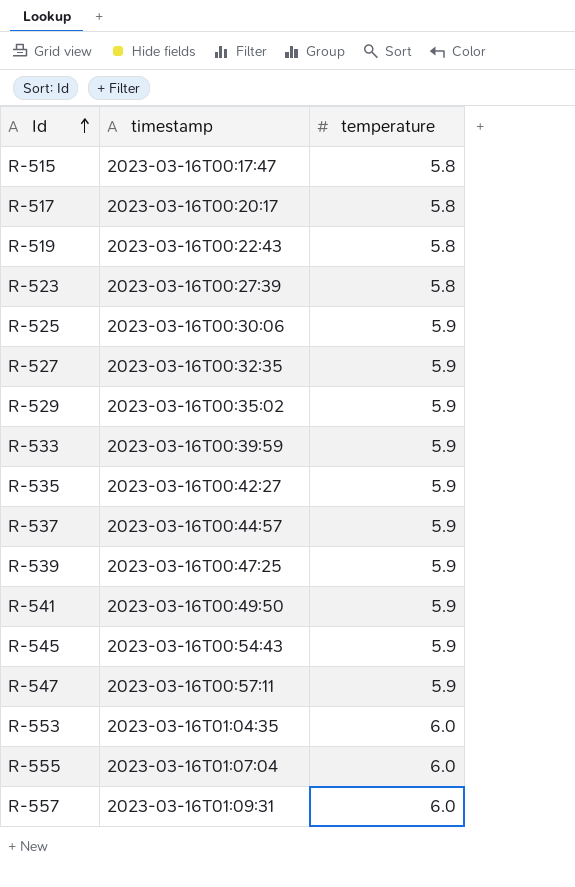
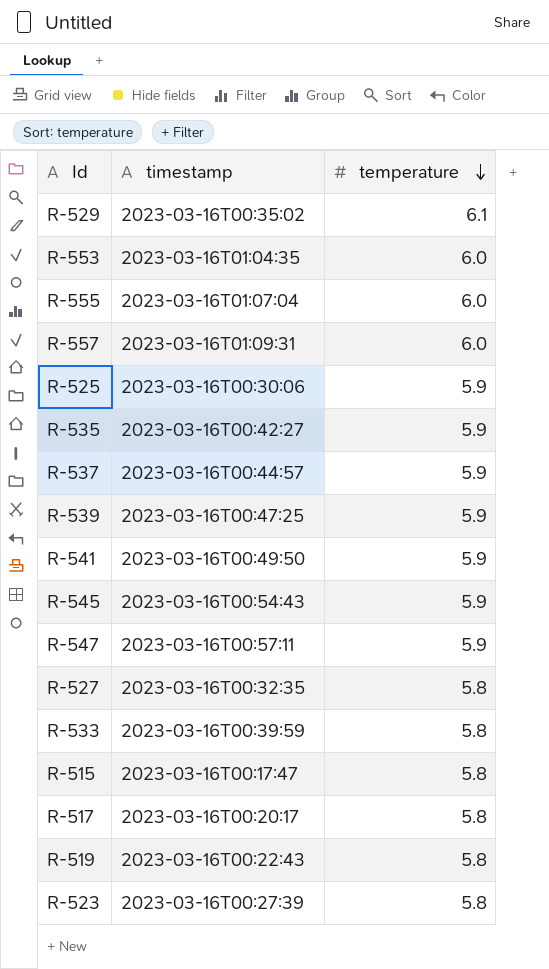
row order: Id ascending -> temperature descending
R-529 | temperature: 5.9 -> 6.1
R-527 | temperature: 5.9 -> 5.8
R-533 | temperature: 5.9 -> 5.8

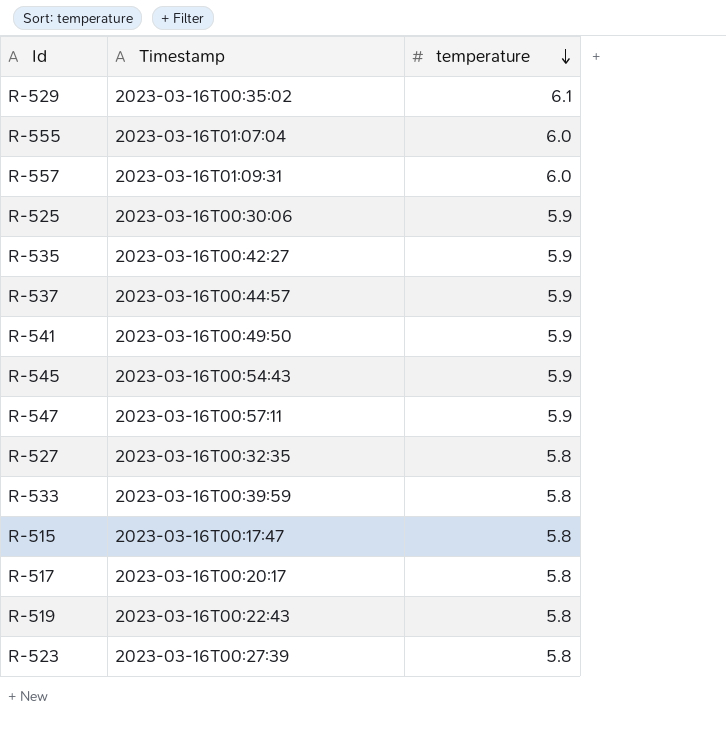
column name: timestamp -> Timestamp
row R-553: 2023-03-16T01:04:35 | 6.0 -> none
row R-539: 2023-03-16T00:47:25 | 5.9 -> none

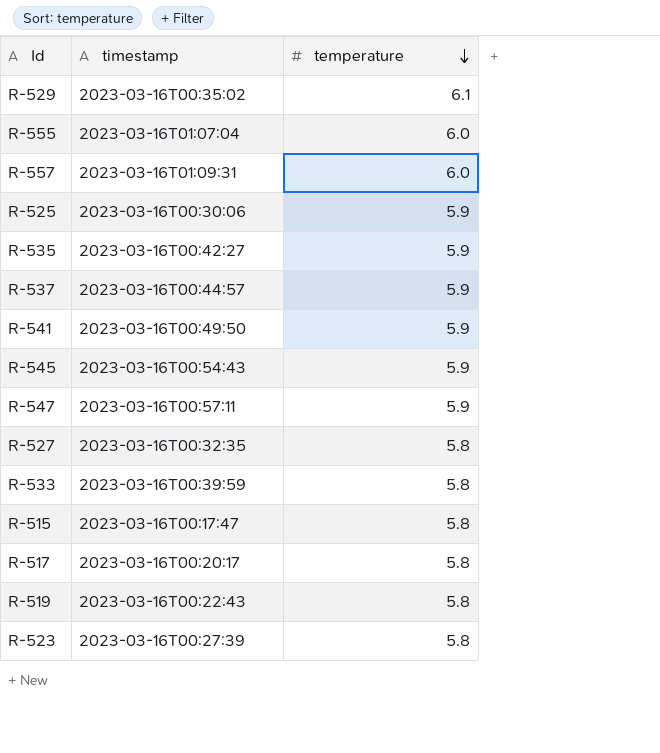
column name: Timestamp -> timestamp

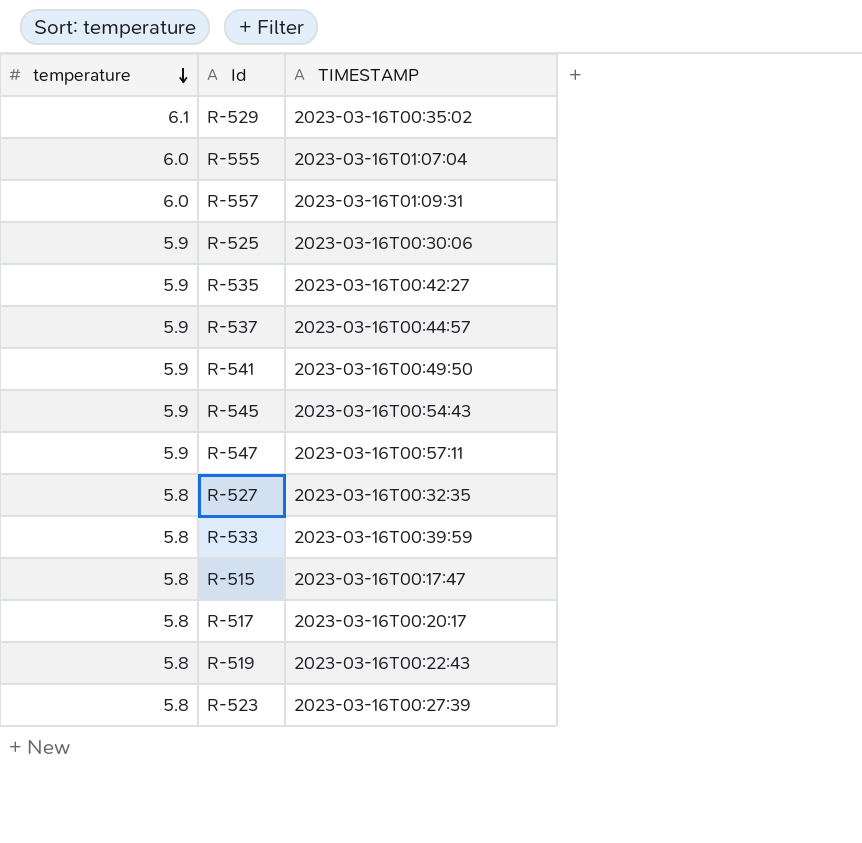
column temperature | position: 3 -> 1
column name: timestamp -> TIMESTAMP

